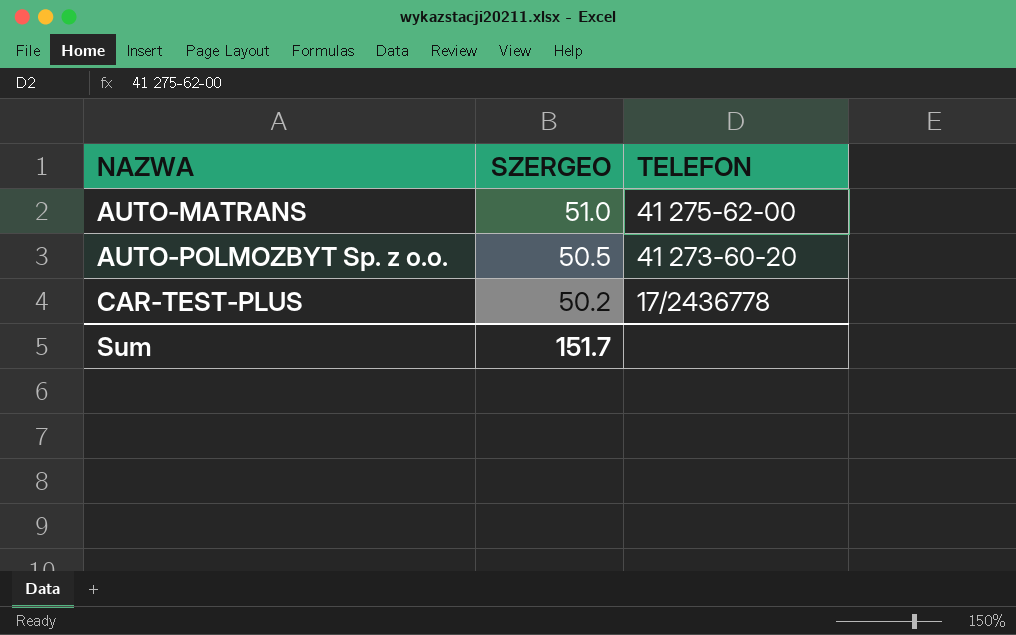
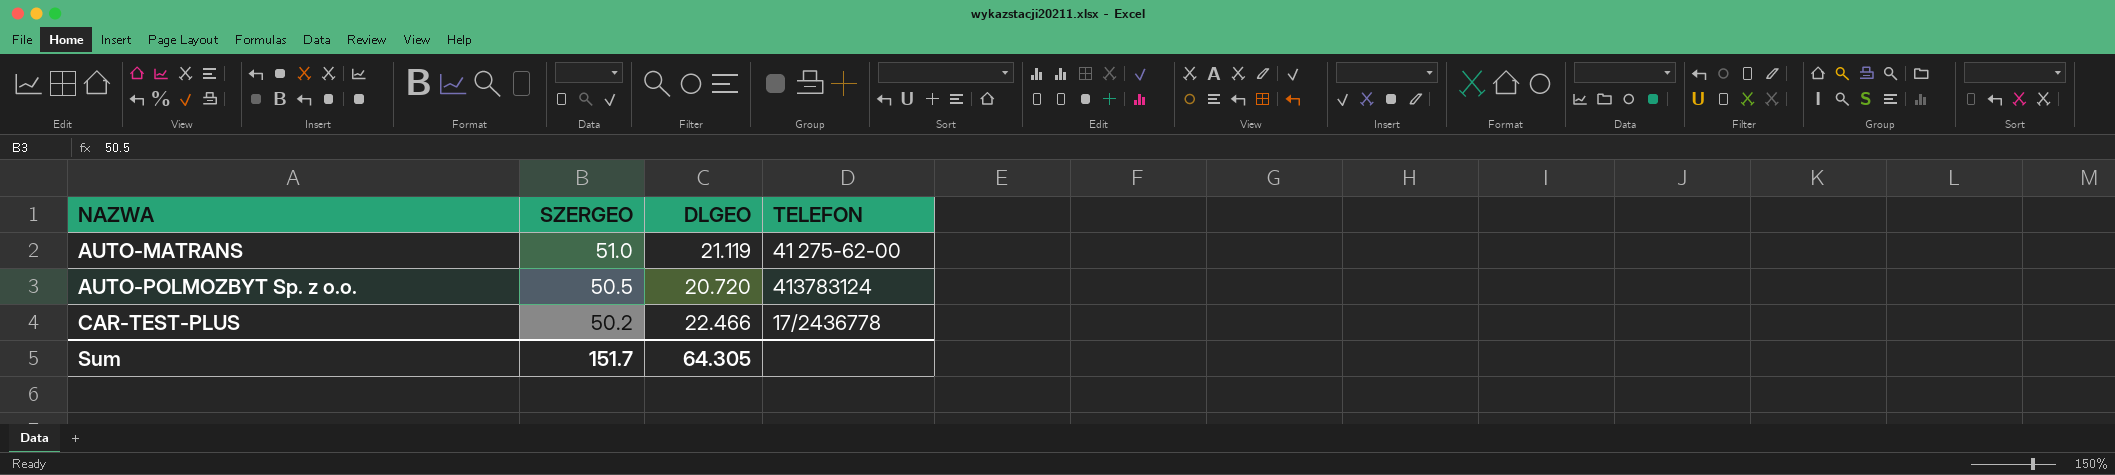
column DLGEO | position: none -> 3
AUTO-POLMOZBYT Sp. z o.o. | TELEFON: 41 273-60-20 -> 413783124

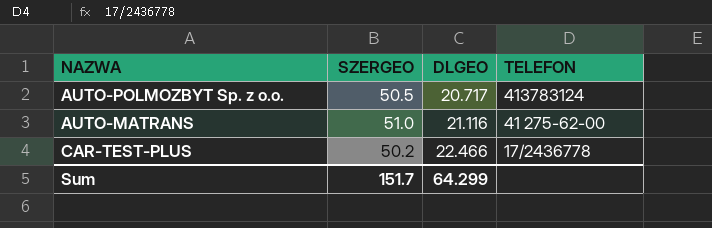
row order: NAZWA ascending -> DLGEO ascending
AUTO-POLMOZBYT Sp. z o.o. | DLGEO: 20.720 -> 20.717
AUTO-MATRANS | DLGEO: 21.119 -> 21.116
Sum | DLGEO: 64.305 -> 64.299

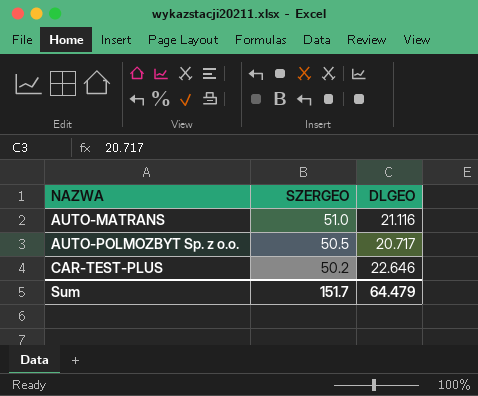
row order: DLGEO ascending -> NAZWA ascending
column TELEFON | position: 4 -> none
CAR-TEST-PLUS | DLGEO: 22.466 -> 22.646
Sum | DLGEO: 64.299 -> 64.479

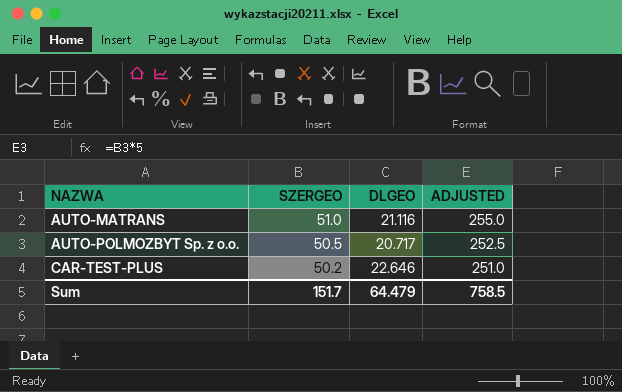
column ADJUSTED | formula: none -> [SZERGEO] * 5

